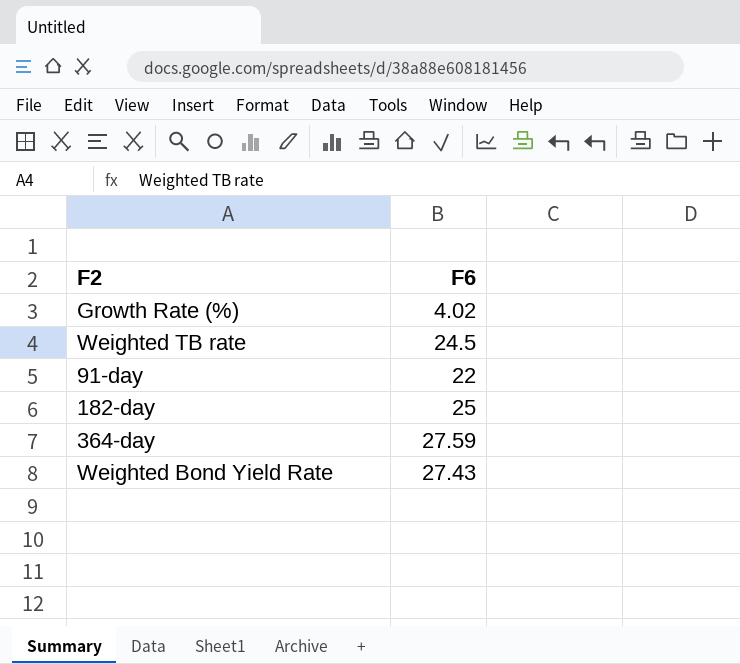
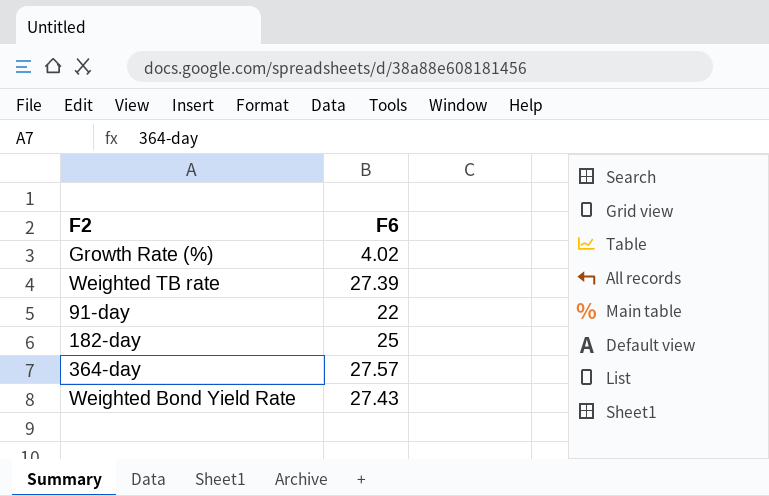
Weighted TB rate | F6: 24.5 -> 27.39
364-day | F6: 27.59 -> 27.57

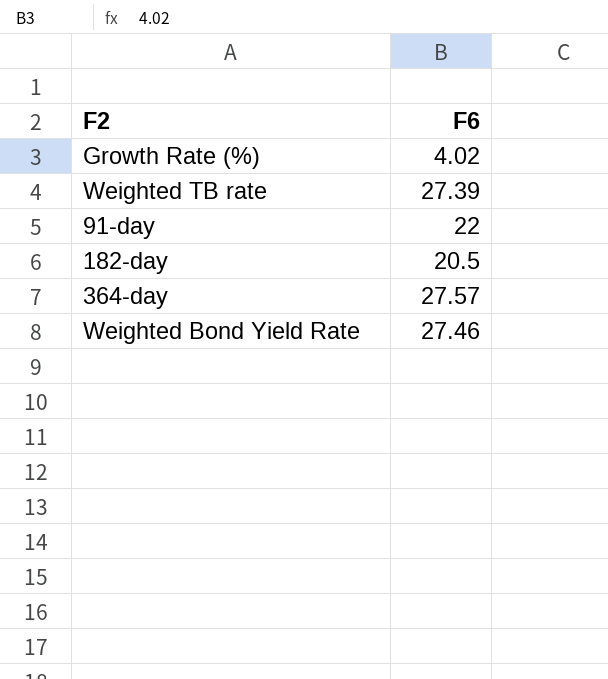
182-day | F6: 25 -> 20.5
Weighted Bond Yield Rate | F6: 27.43 -> 27.46

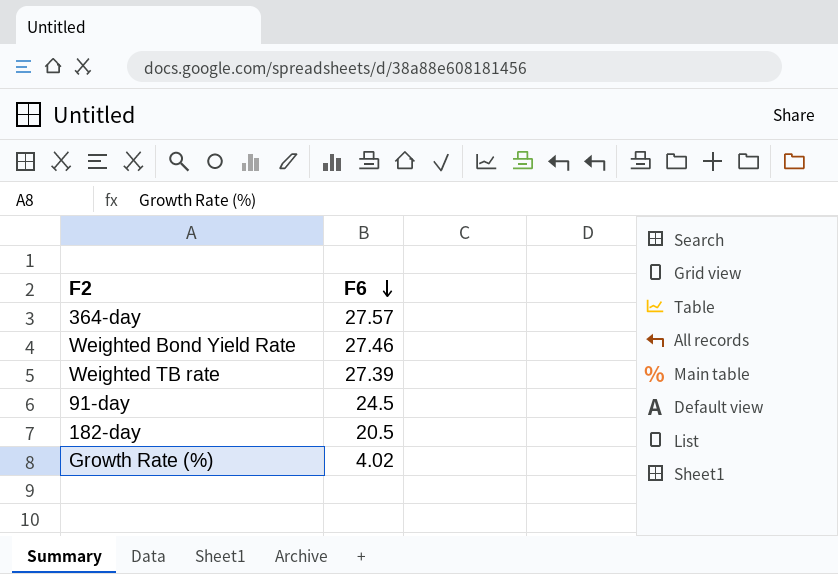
row order: none -> F6 descending
91-day | F6: 22 -> 24.5

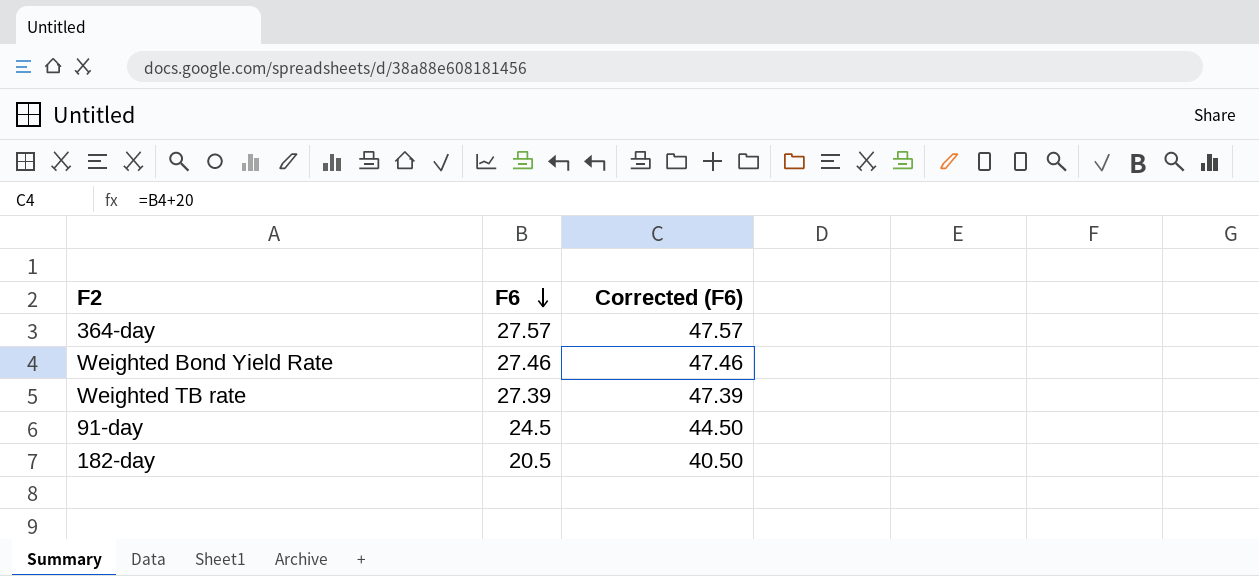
column Corrected (F6) | formula: none -> [F6] + 20
row Growth Rate (%): 4.02 -> none

